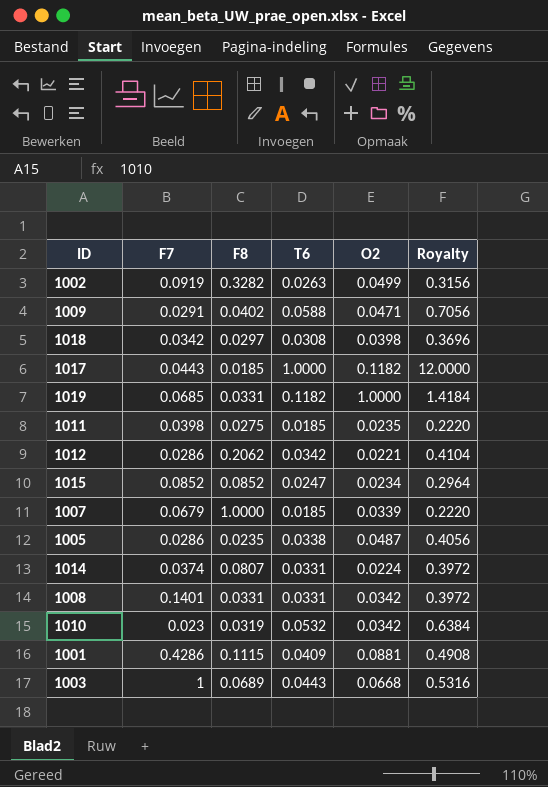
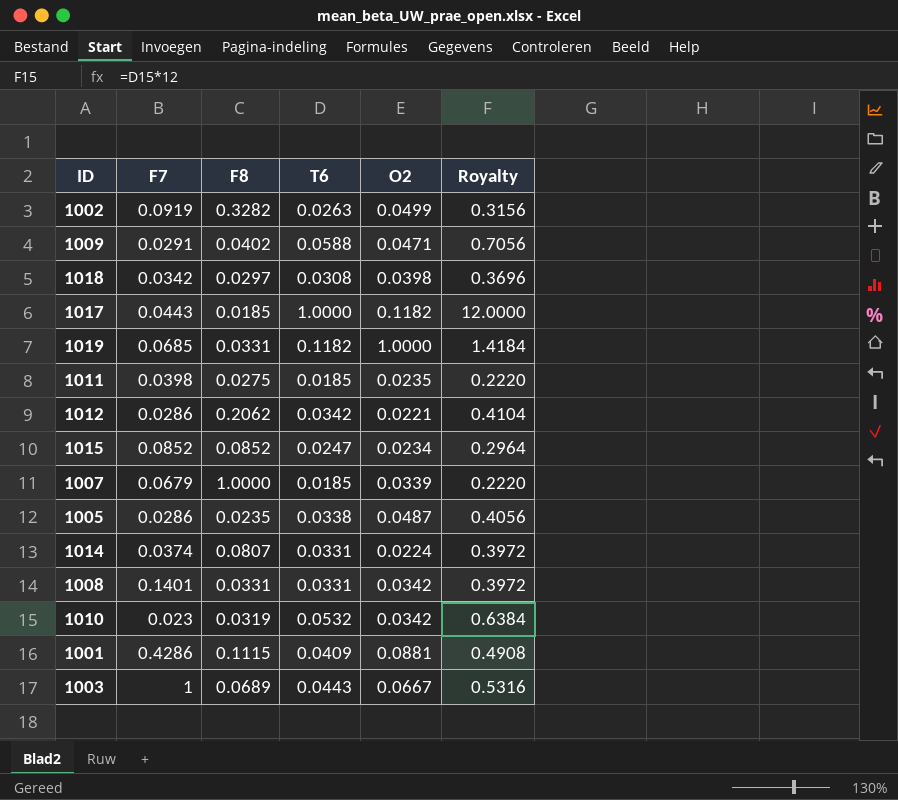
1003 | O2: 0.0668 -> 0.0667

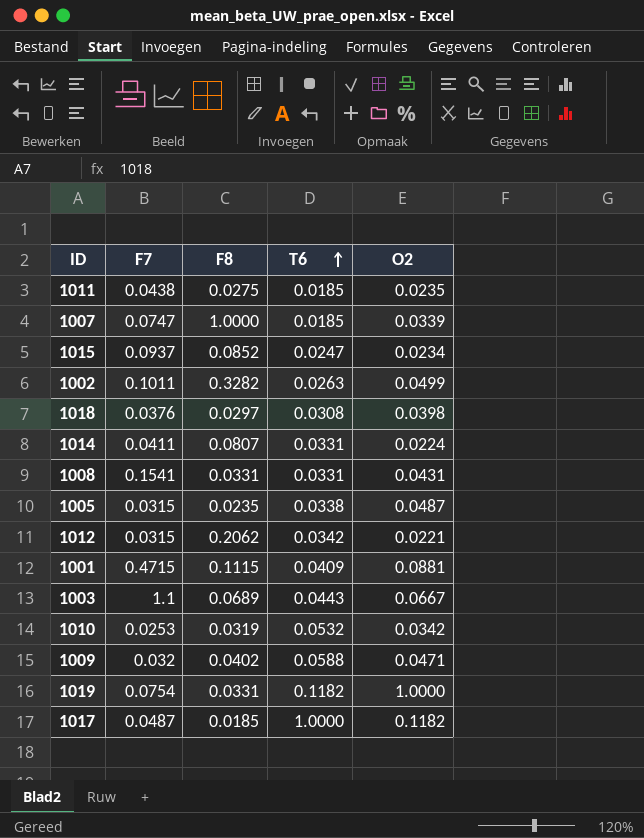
row order: none -> T6 ascending
column Royalty | formula: [T6] * 12 -> none
1011 | F7: 0.0398 -> 0.0438
1007 | F7: 0.0679 -> 0.0747
1015 | F7: 0.0852 -> 0.0937
1002 | F7: 0.0919 -> 0.1011
1018 | F7: 0.0342 -> 0.0376
1014 | F7: 0.0374 -> 0.0411
1008 | F7: 0.1401 -> 0.1541
1008 | O2: 0.0342 -> 0.0431
1005 | F7: 0.0286 -> 0.0315
1012 | F7: 0.0286 -> 0.0315
1001 | F7: 0.4286 -> 0.4715
1003 | F7: 1 -> 1.1
1010 | F7: 0.023 -> 0.0253
1009 | F7: 0.0291 -> 0.032
1019 | F7: 0.0685 -> 0.0754
1017 | F7: 0.0443 -> 0.0487

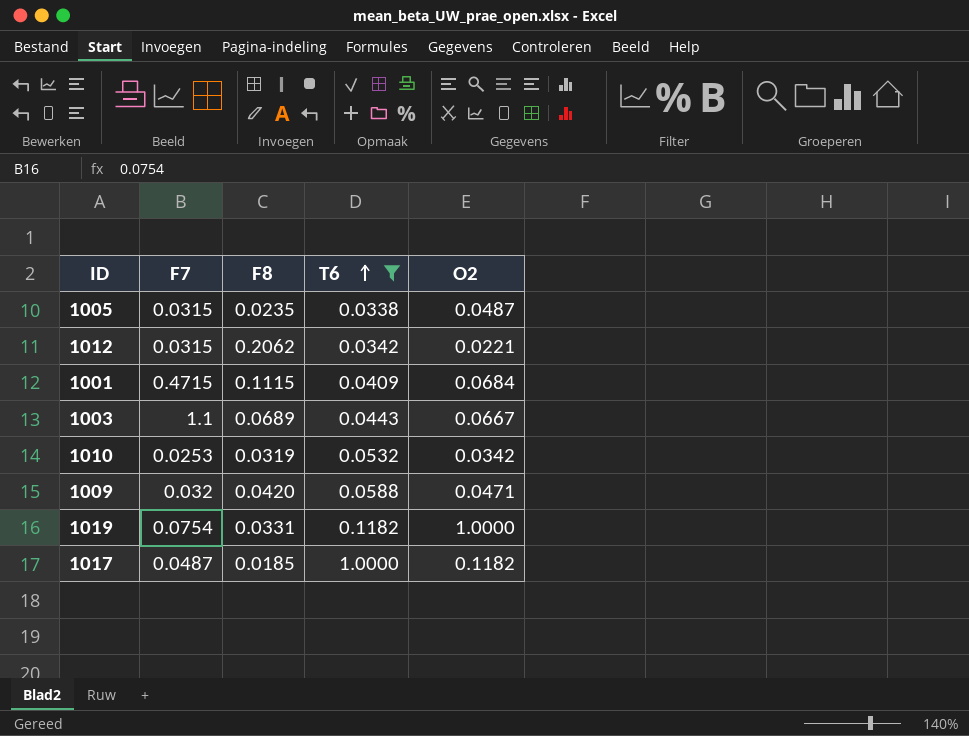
filter: none -> T6 >= 0.0338
1001 | O2: 0.0881 -> 0.0684
1009 | F8: 0.0402 -> 0.0420

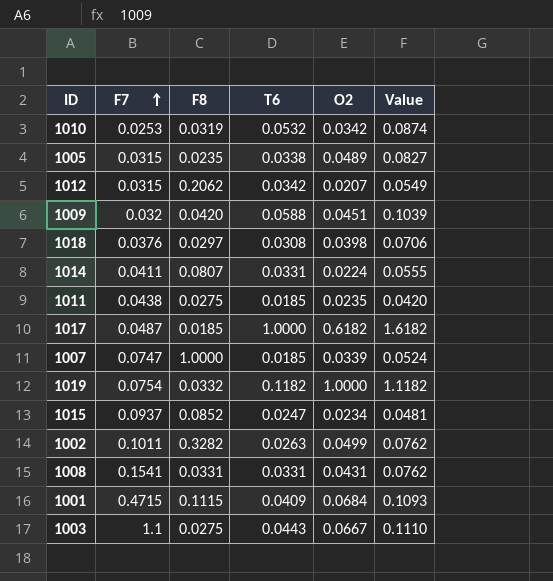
filter: T6 >= 0.0338 -> none
row order: T6 ascending -> F7 ascending
column Value | formula: none -> [T6] + [O2]
1005 | O2: 0.0487 -> 0.0489
1012 | O2: 0.0221 -> 0.0207
1009 | O2: 0.0471 -> 0.0451
1017 | O2: 0.1182 -> 0.6182
1019 | F8: 0.0331 -> 0.0332
1003 | F8: 0.0689 -> 0.0275

